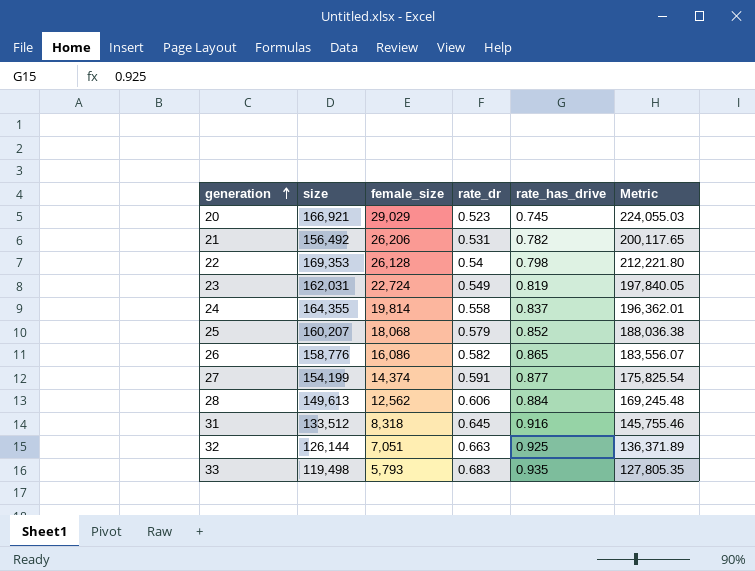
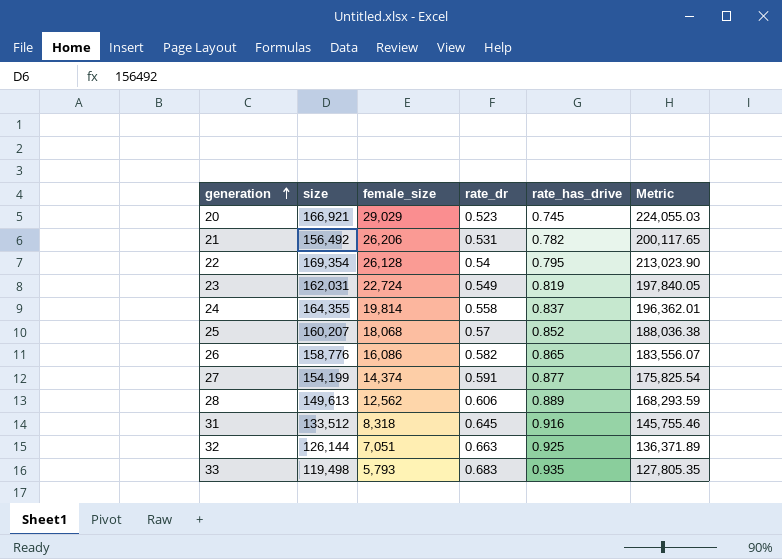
22 | size: 169,353 -> 169,354
22 | rate_has_drive: 0.798 -> 0.795
22 | Metric: 212,221.80 -> 213,023.90
25 | rate_dr: 0.579 -> 0.57
28 | rate_has_drive: 0.884 -> 0.889
28 | Metric: 169,245.48 -> 168,293.59

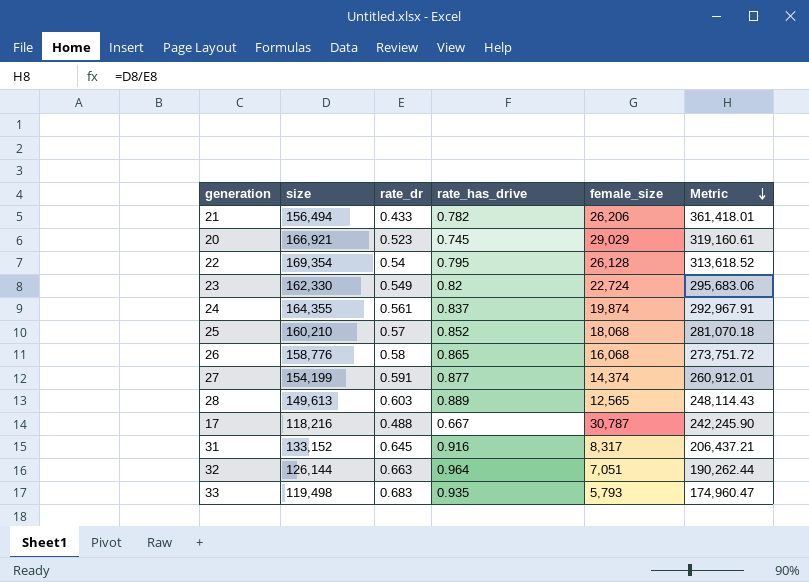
row order: generation ascending -> Metric descending
column female_size | position: 3 -> 5
column Metric | formula: [size] / [rate_has_drive] -> [size] / [rate_dr]
21 | size: 156,492 -> 156,494
21 | rate_dr: 0.531 -> 0.433
23 | size: 162,031 -> 162,330
23 | rate_has_drive: 0.819 -> 0.82
24 | rate_dr: 0.558 -> 0.561
24 | female_size: 19,814 -> 19,874
25 | size: 160,207 -> 160,210
26 | rate_dr: 0.582 -> 0.58
26 | female_size: 16,086 -> 16,068
28 | rate_dr: 0.606 -> 0.603
28 | female_size: 12,562 -> 12,565
row 17: none -> 118,216 | 0.488 | 0.667 | 30,787 | 242,245.90
31 | size: 133,512 -> 133,152
31 | female_size: 8,318 -> 8,317
32 | rate_has_drive: 0.925 -> 0.964

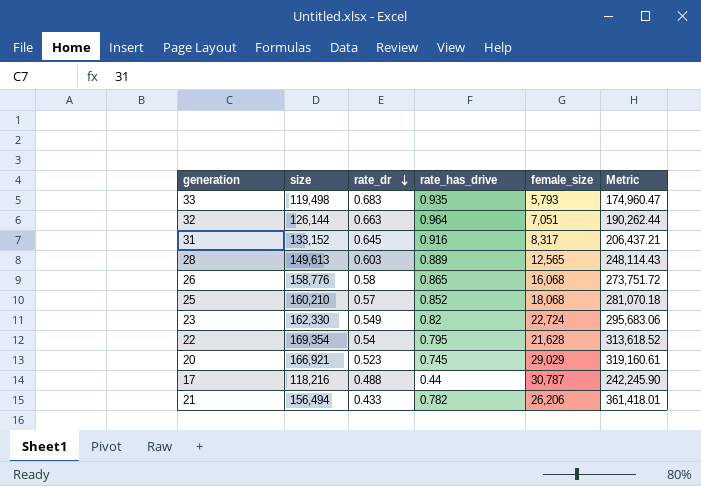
row order: Metric descending -> rate_dr descending
row 24: 164,355 | 0.561 | 0.837 | 19,874 | 292,967.91 -> none
row 27: 154,199 | 0.591 | 0.877 | 14,374 | 260,912.01 -> none
22 | female_size: 26,128 -> 21,628
17 | rate_has_drive: 0.667 -> 0.44

